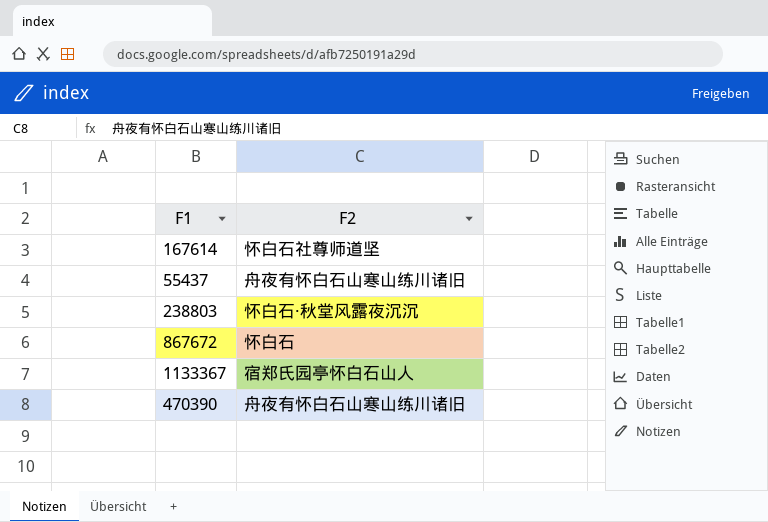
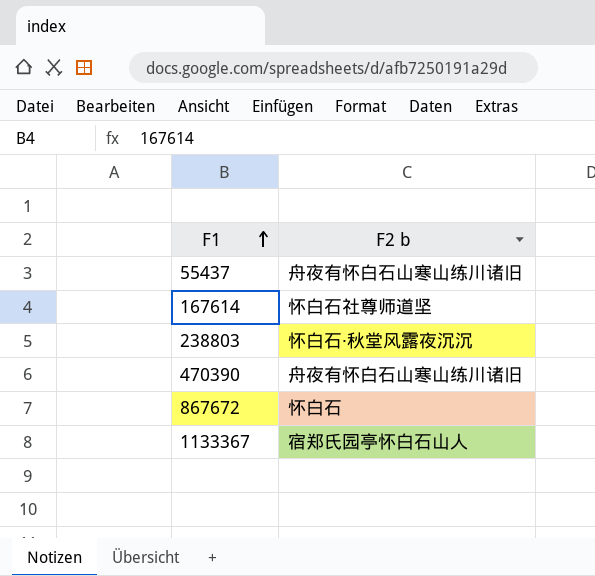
row order: none -> F1 ascending
column name: F2 -> F2 b

